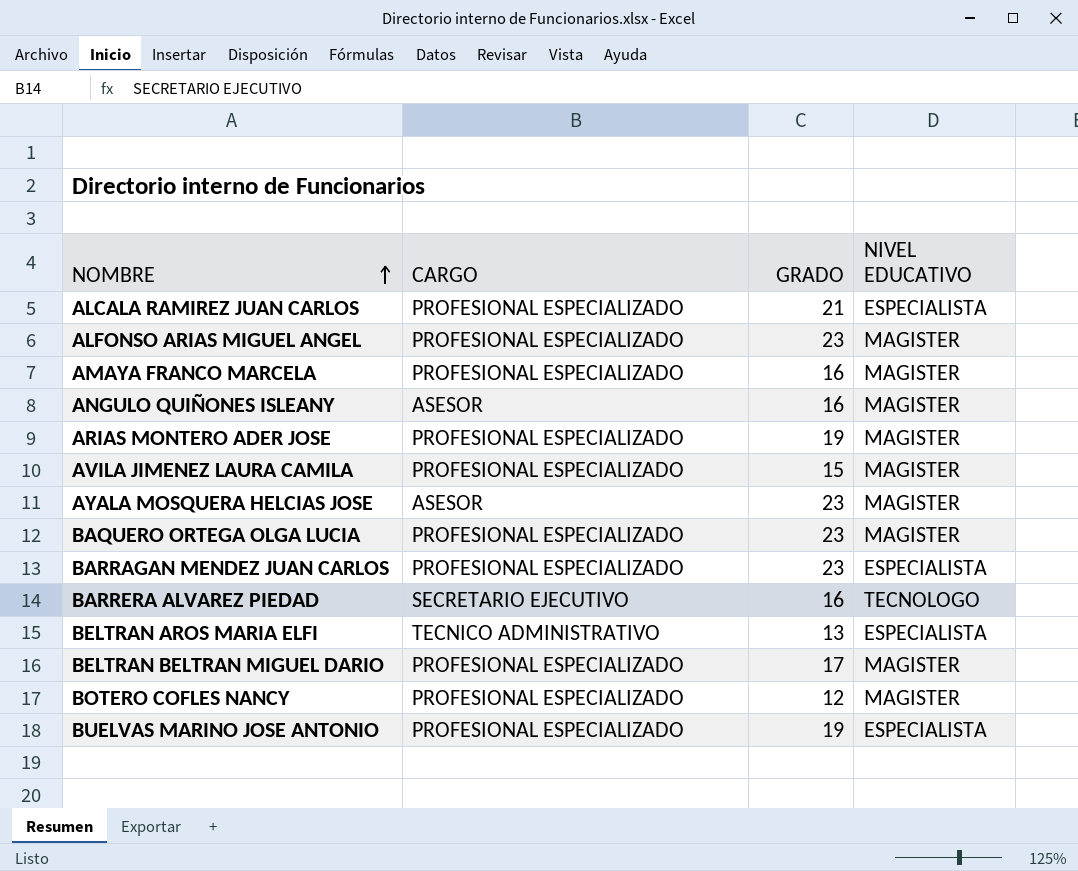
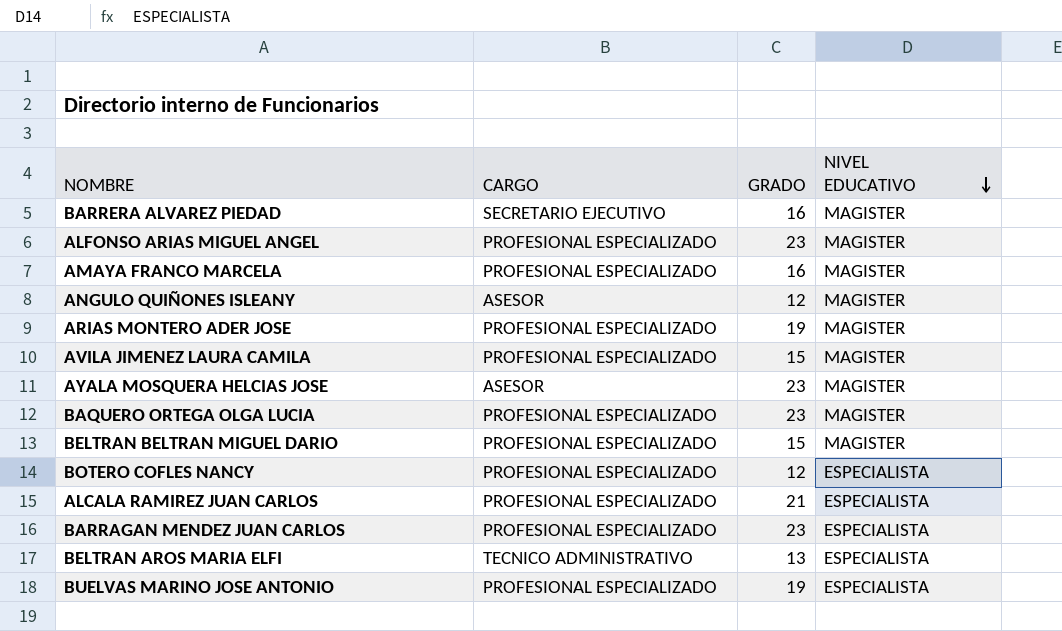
row order: NOMBRE ascending -> NIVEL EDUCATIVO descending
BARRERA ALVAREZ PIEDAD | NIVEL EDUCATIVO: TECNOLOGO -> MAGISTER
ANGULO QUIÑONES ISLEANY | GRADO: 16 -> 12
BELTRAN BELTRAN MIGUEL DARIO | GRADO: 17 -> 15
BOTERO COFLES NANCY | NIVEL EDUCATIVO: MAGISTER -> ESPECIALISTA

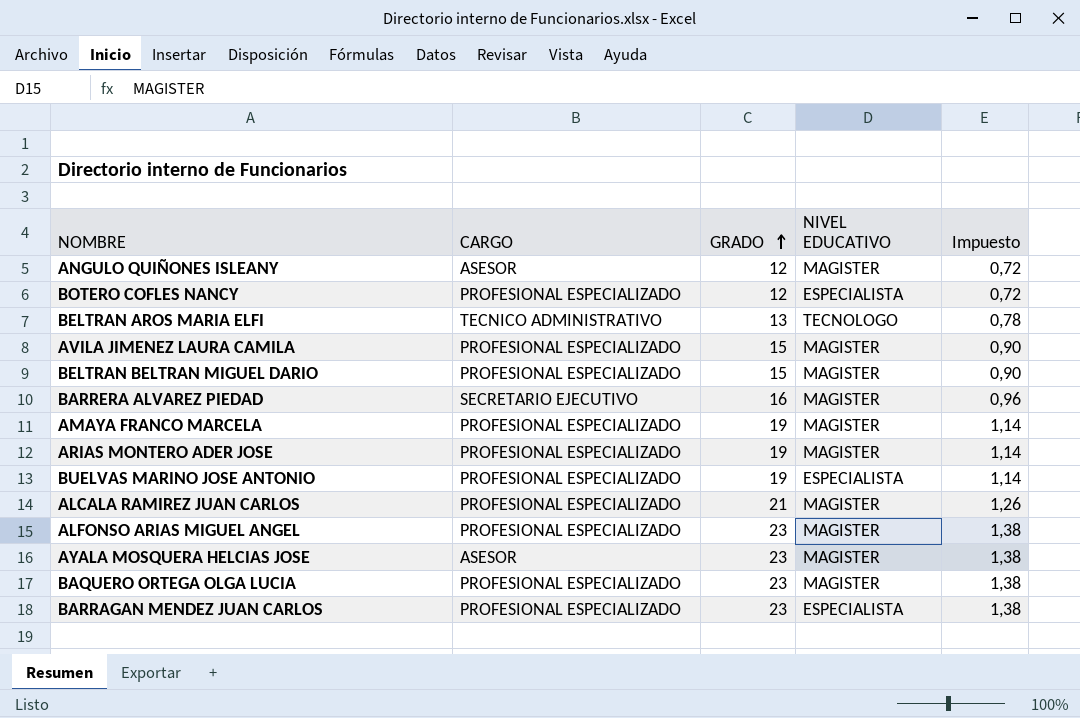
row order: NIVEL EDUCATIVO descending -> GRADO ascending
column Impuesto | formula: none -> [GRADO] * 0,06
BELTRAN AROS MARIA ELFI | NIVEL EDUCATIVO: ESPECIALISTA -> TECNOLOGO
AMAYA FRANCO MARCELA | GRADO: 16 -> 19
ALCALA RAMIREZ JUAN CARLOS | NIVEL EDUCATIVO: ESPECIALISTA -> MAGISTER

